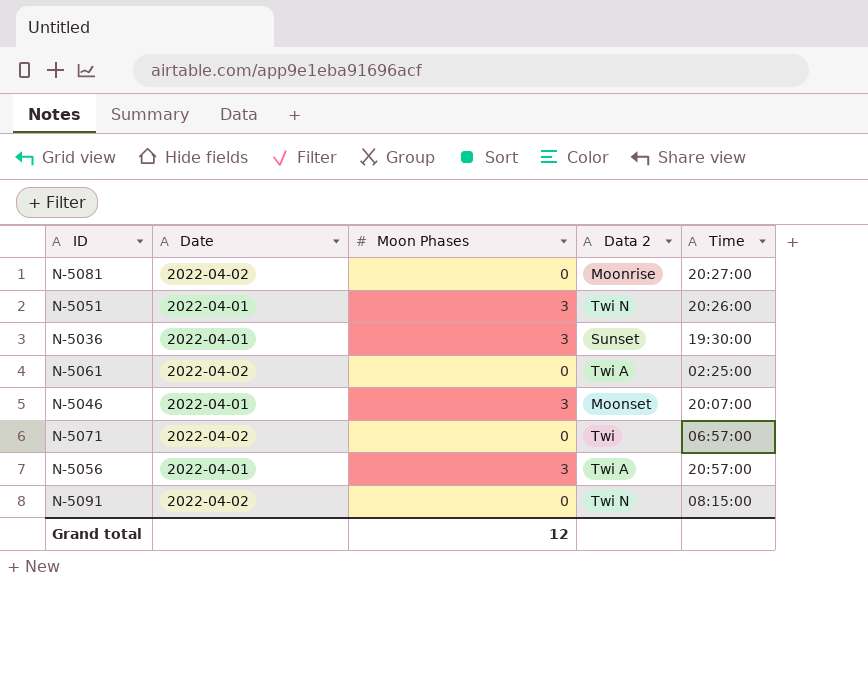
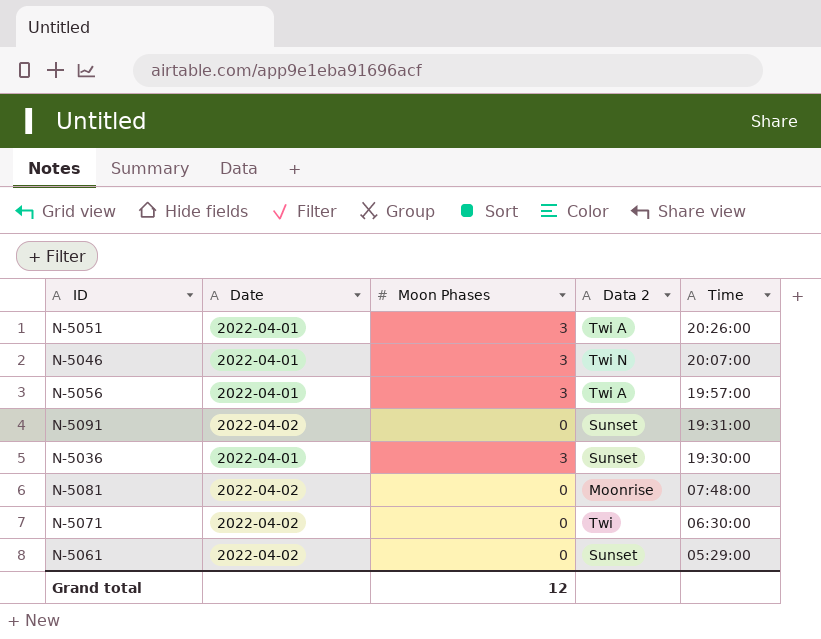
row order: none -> Time descending
N-5051 | Data 2: Twi N -> Twi A
N-5046 | Data 2: Moonset -> Twi N
N-5056 | Time: 20:57:00 -> 19:57:00
N-5091 | Data 2: Twi N -> Sunset
N-5091 | Time: 08:15:00 -> 19:31:00
N-5081 | Time: 20:27:00 -> 07:48:00
N-5071 | Time: 06:57:00 -> 06:30:00
N-5061 | Data 2: Twi A -> Sunset
N-5061 | Time: 02:25:00 -> 05:29:00

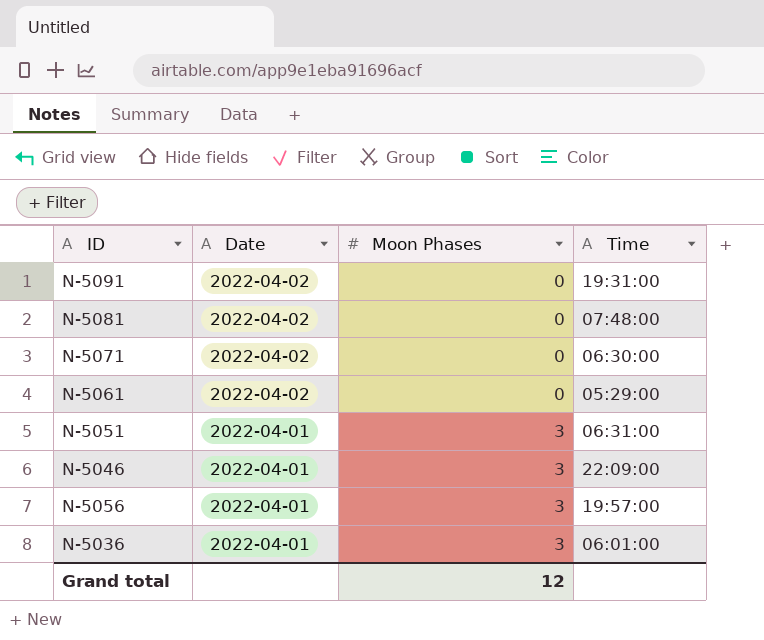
row order: Time descending -> Date descending
column Data 2 | position: 4 -> none
N-5051 | Time: 20:26:00 -> 06:31:00
N-5046 | Time: 20:07:00 -> 22:09:00
N-5036 | Time: 19:30:00 -> 06:01:00

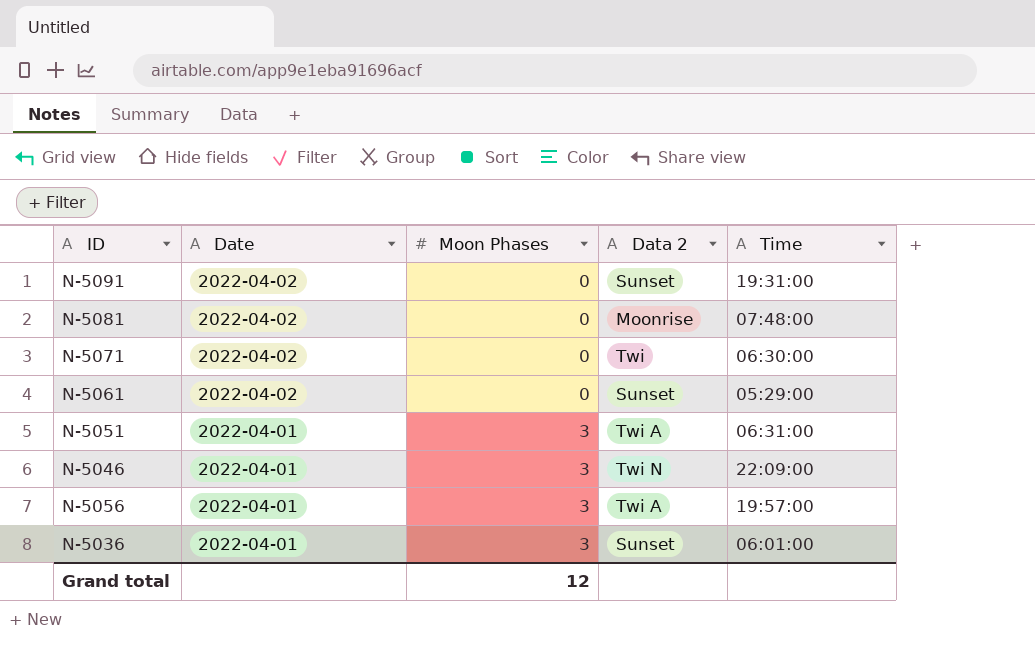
column Data 2 | position: none -> 4

